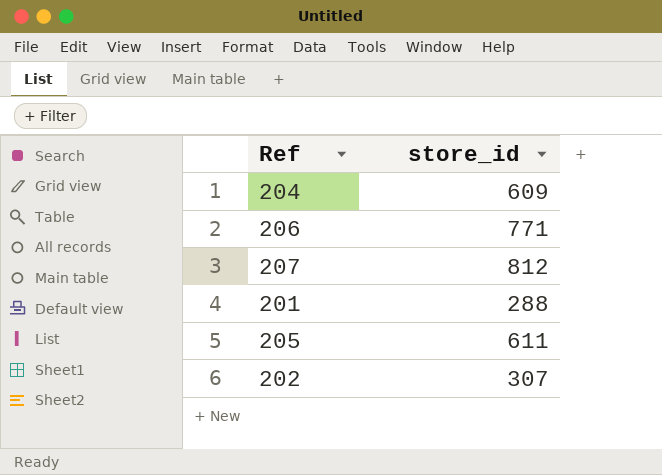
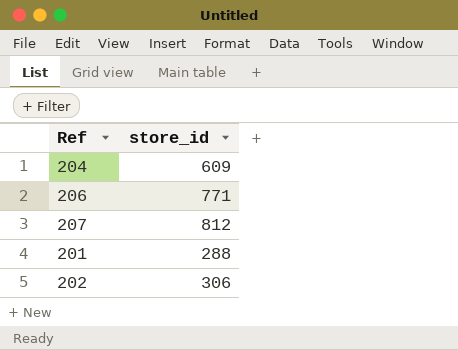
row 205: 611 -> none
202 | store_id: 307 -> 306

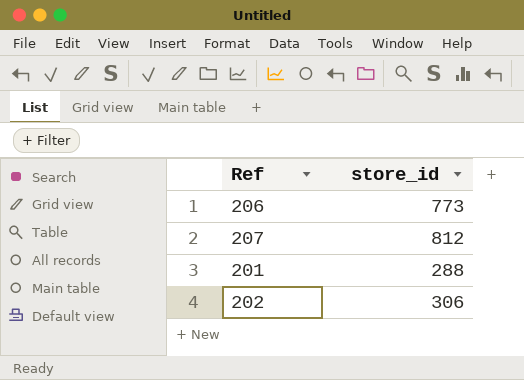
row 204: 609 -> none
206 | store_id: 771 -> 773

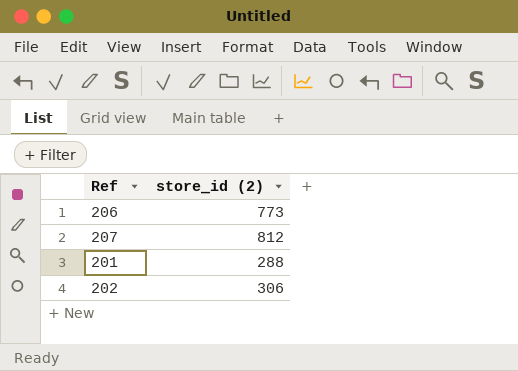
column name: store_id -> store_id (2)

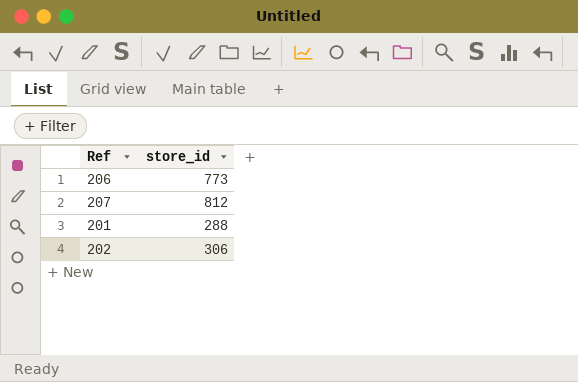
column name: store_id (2) -> store_id

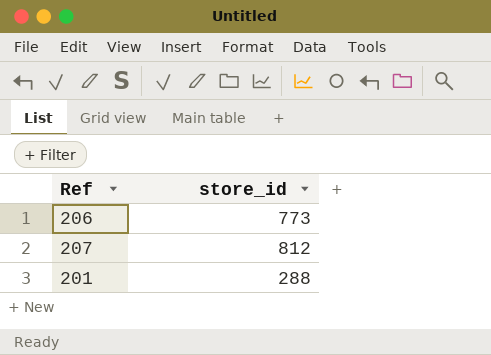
row 202: 306 -> none

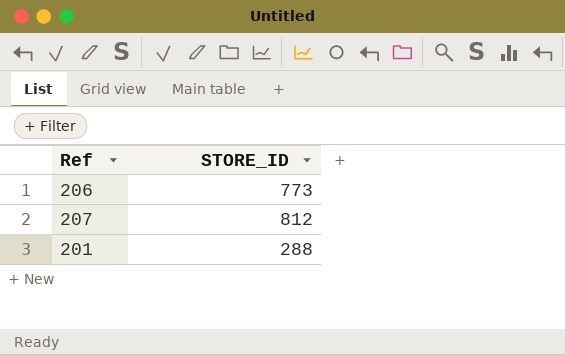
column name: store_id -> STORE_ID

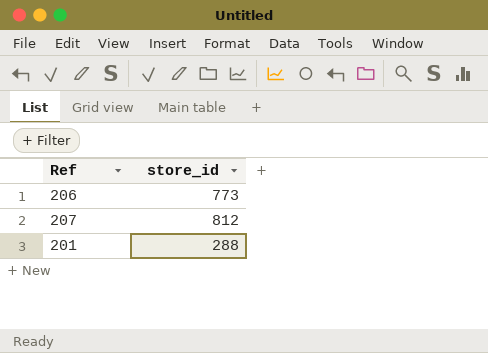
column name: STORE_ID -> store_id

